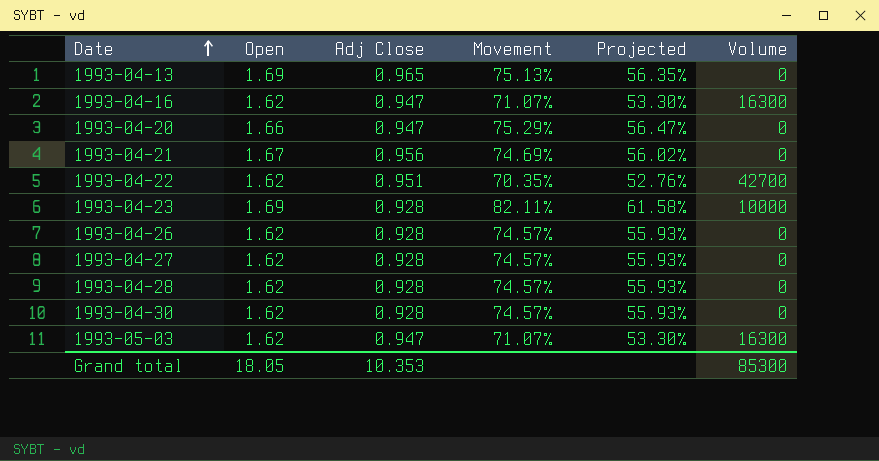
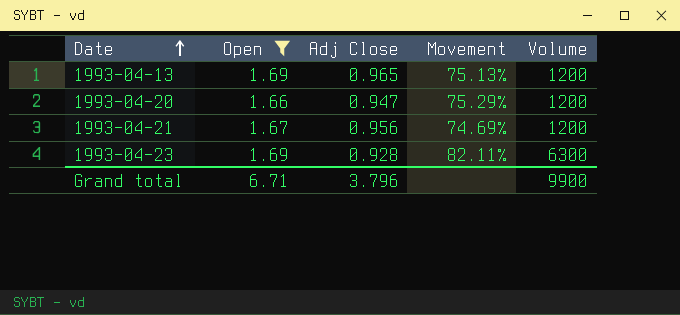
filter: none -> Open != 1.62
column Projected | formula: [Movement] * 0.75 -> none
1993-04-13 | Volume: 0 -> 1200
1993-04-20 | Volume: 0 -> 1200
1993-04-21 | Volume: 0 -> 1200
1993-04-23 | Volume: 10000 -> 6300
Grand total | Open: 18.05 -> 6.71
Grand total | Adj Close: 10.353 -> 3.796
Grand total | Volume: 85300 -> 9900

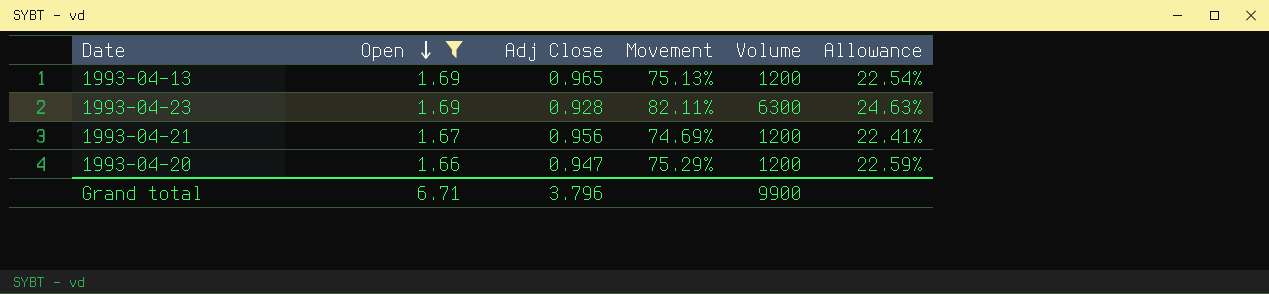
row order: Date ascending -> Open descending
column Allowance | formula: none -> [Movement] * 0.3

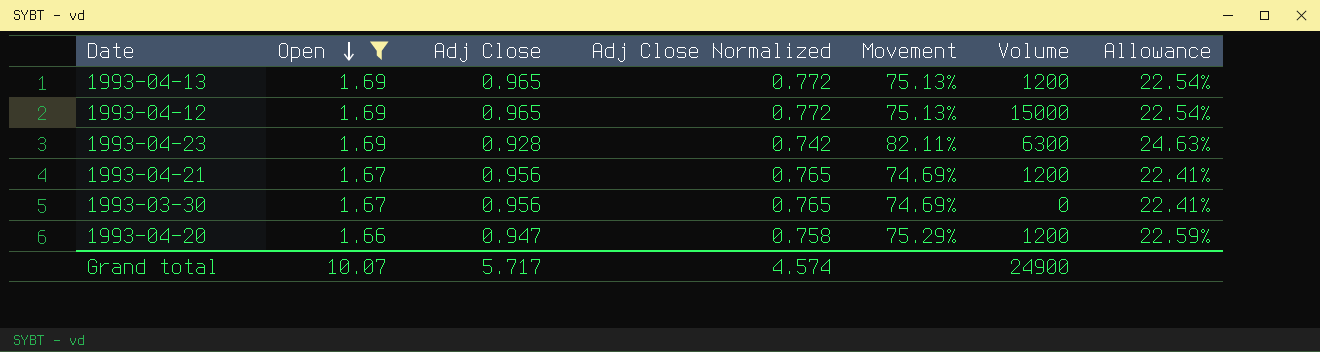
column Adj Close Normalized | formula: none -> [Adj Close] * 0.8
row 1993-04-12: none -> 1.69 | 0.965 | 0.772 | 75.13% | 15000 | 22.54%
row 1993-03-30: none -> 1.67 | 0.956 | 0.765 | 74.69% | 0 | 22.41%
Grand total | Open: 6.71 -> 10.07
Grand total | Adj Close: 3.796 -> 5.717
Grand total | Volume: 9900 -> 24900

